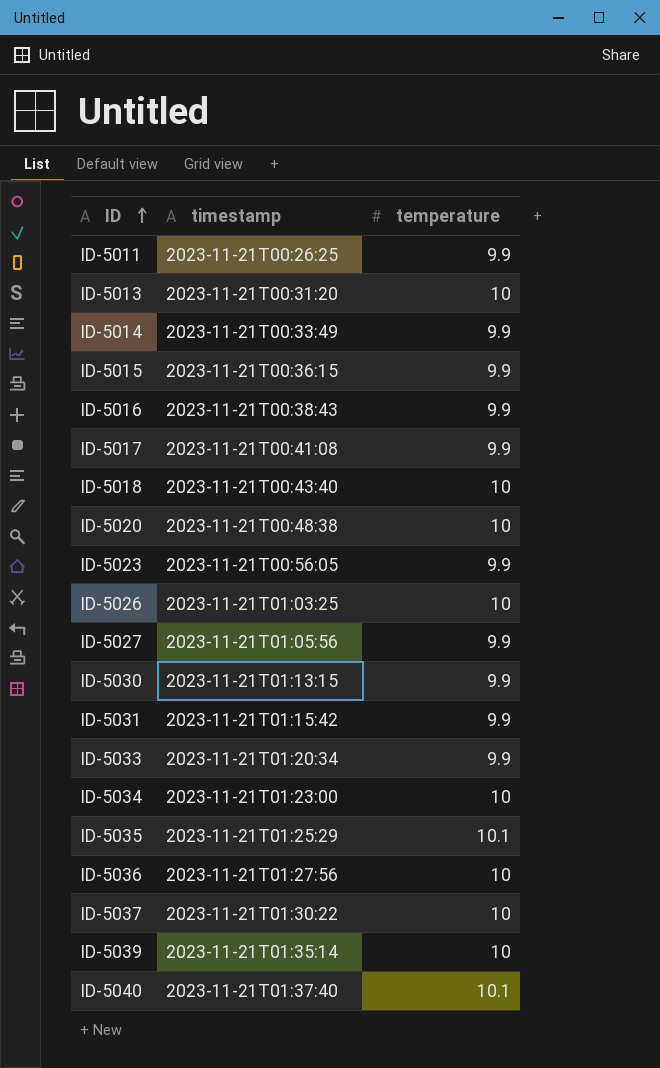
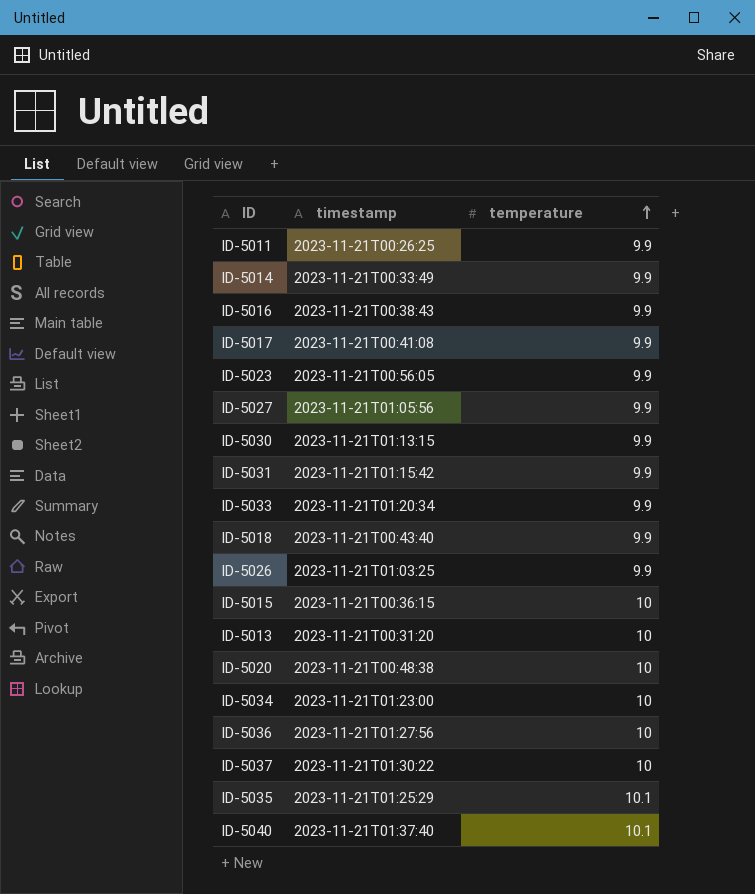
row order: ID ascending -> temperature ascending
row ID-5039: 2023-11-21T01:35:14 | 10 -> none
ID-5018 | temperature: 10 -> 9.9
ID-5026 | temperature: 10 -> 9.9
ID-5015 | temperature: 9.9 -> 10

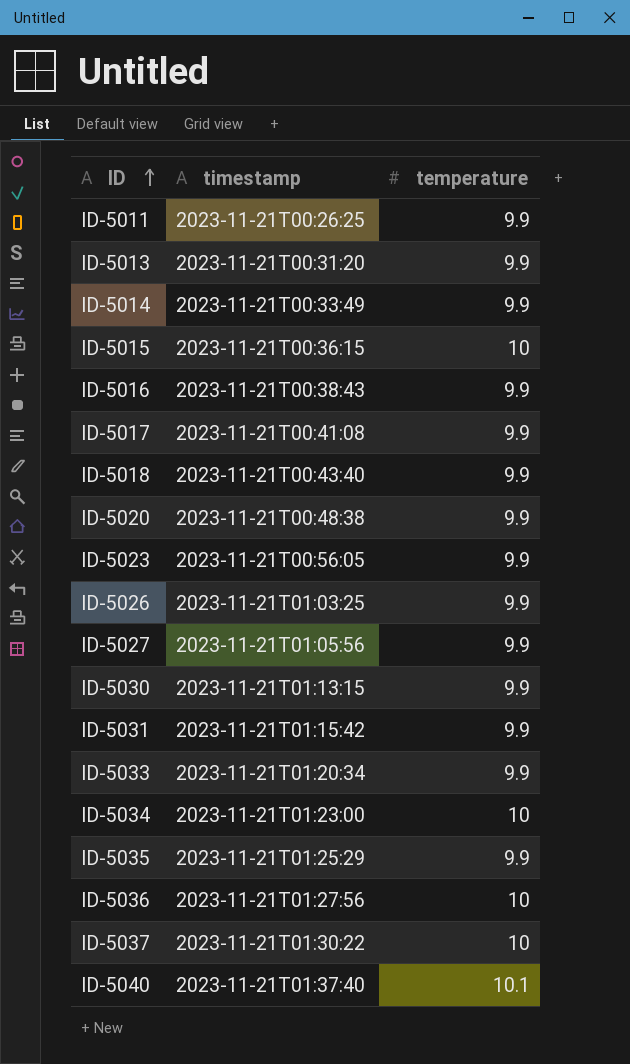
row order: temperature ascending -> ID ascending
ID-5013 | temperature: 10 -> 9.9
ID-5020 | temperature: 10 -> 9.9
ID-5035 | temperature: 10.1 -> 9.9

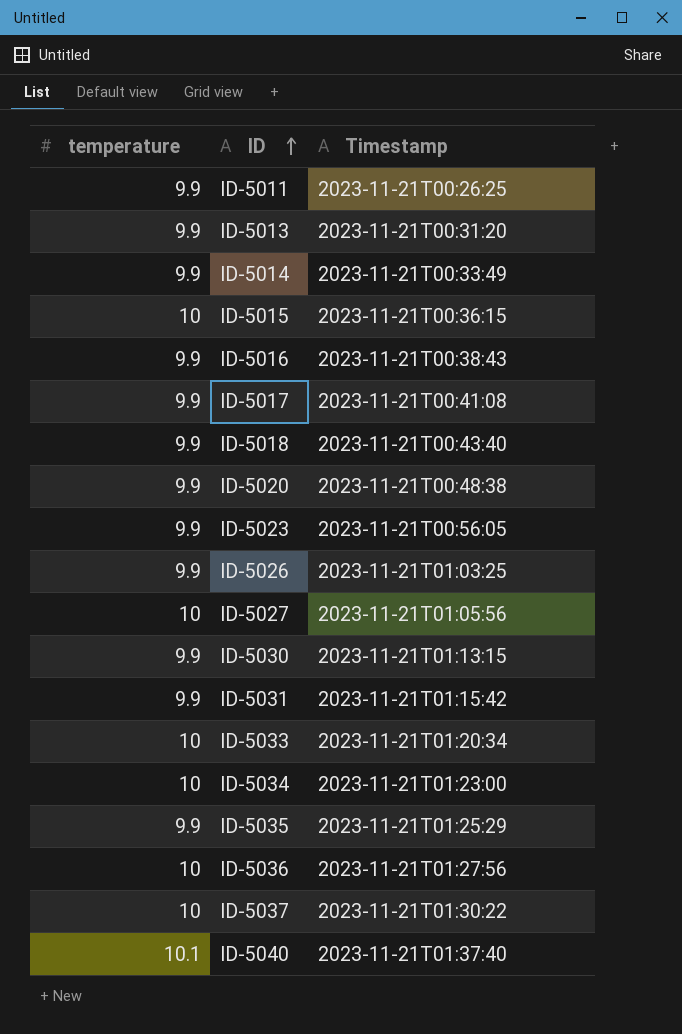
column temperature | position: 3 -> 1
column name: timestamp -> Timestamp
ID-5027 | temperature: 9.9 -> 10
ID-5033 | temperature: 9.9 -> 10

